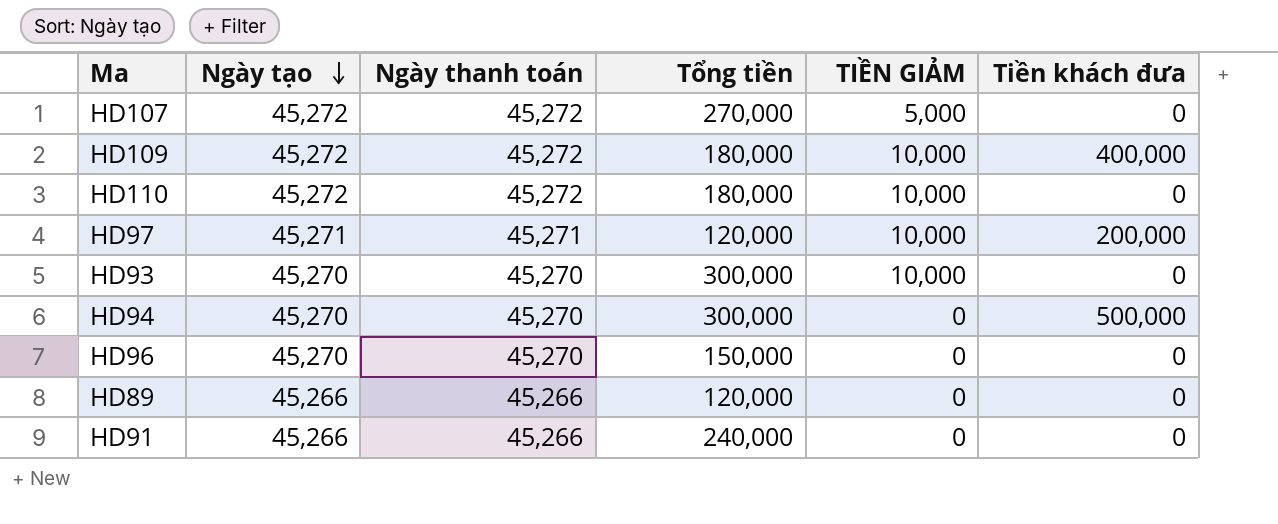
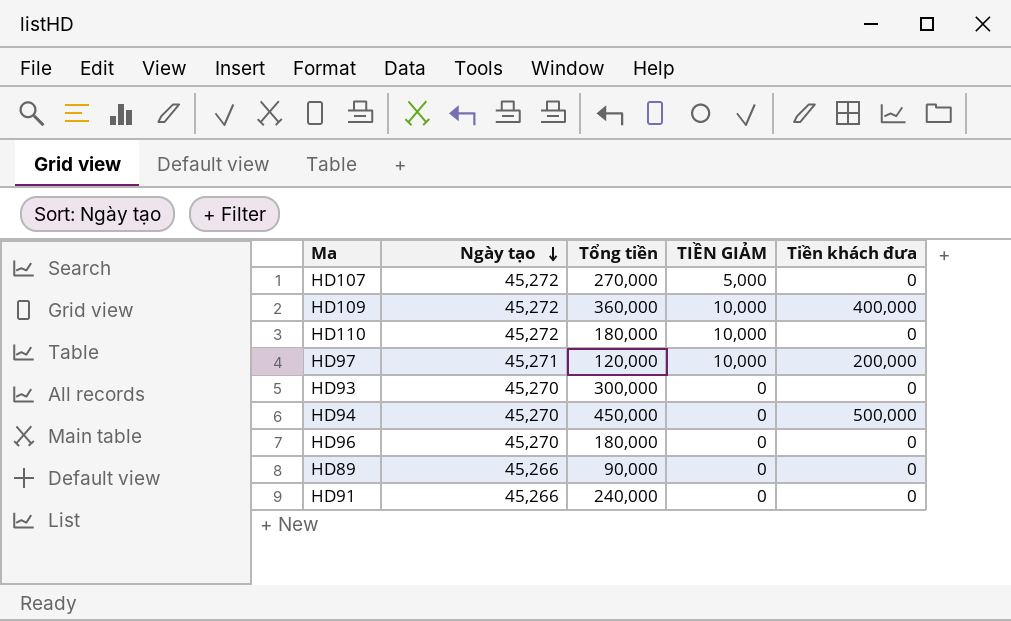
column Ngày thanh toán | position: 3 -> none
HD109 | Tổng tiền: 180,000 -> 360,000
HD93 | TIỀN GIẢM: 10,000 -> 0
HD94 | Tổng tiền: 300,000 -> 450,000
HD96 | Tổng tiền: 150,000 -> 180,000
HD89 | Tổng tiền: 120,000 -> 90,000

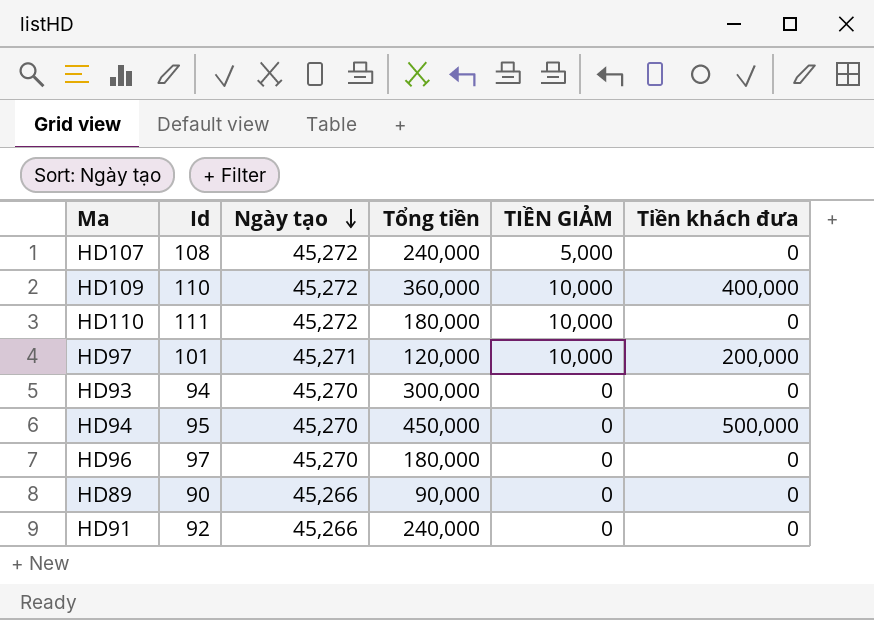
column Id | position: none -> 2
HD107 | Tổng tiền: 270,000 -> 240,000

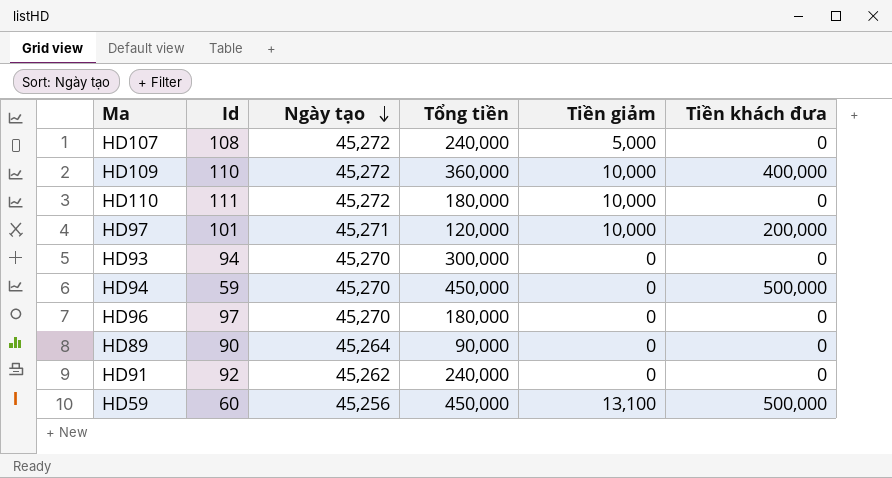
column name: TIỀN GIẢM -> Tiền giảm
HD94 | Id: 95 -> 59
HD89 | Ngày tạo: 45,266 -> 45,264
HD91 | Ngày tạo: 45,266 -> 45,262
row HD59: none -> 60 | 45,256 | 450,000 | 13,100 | 500,000

